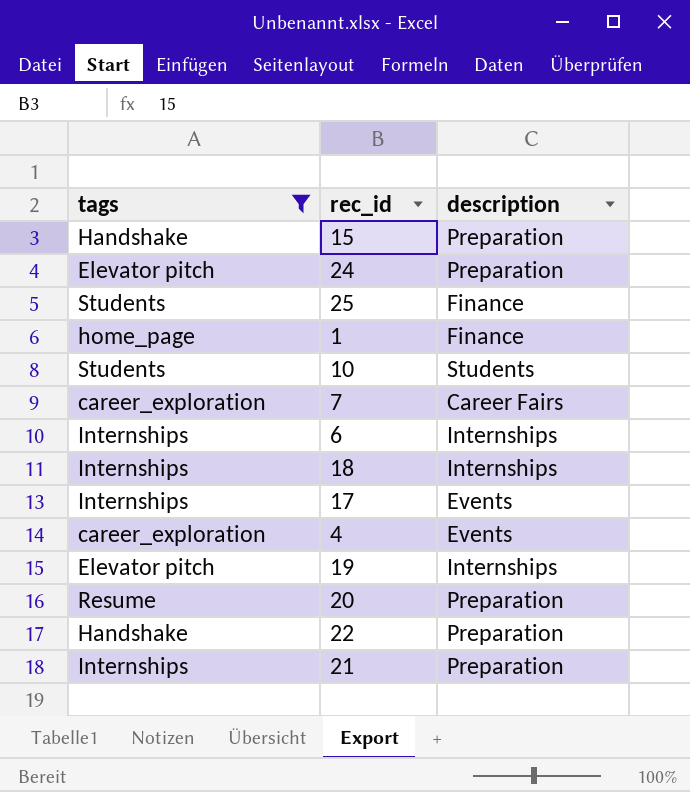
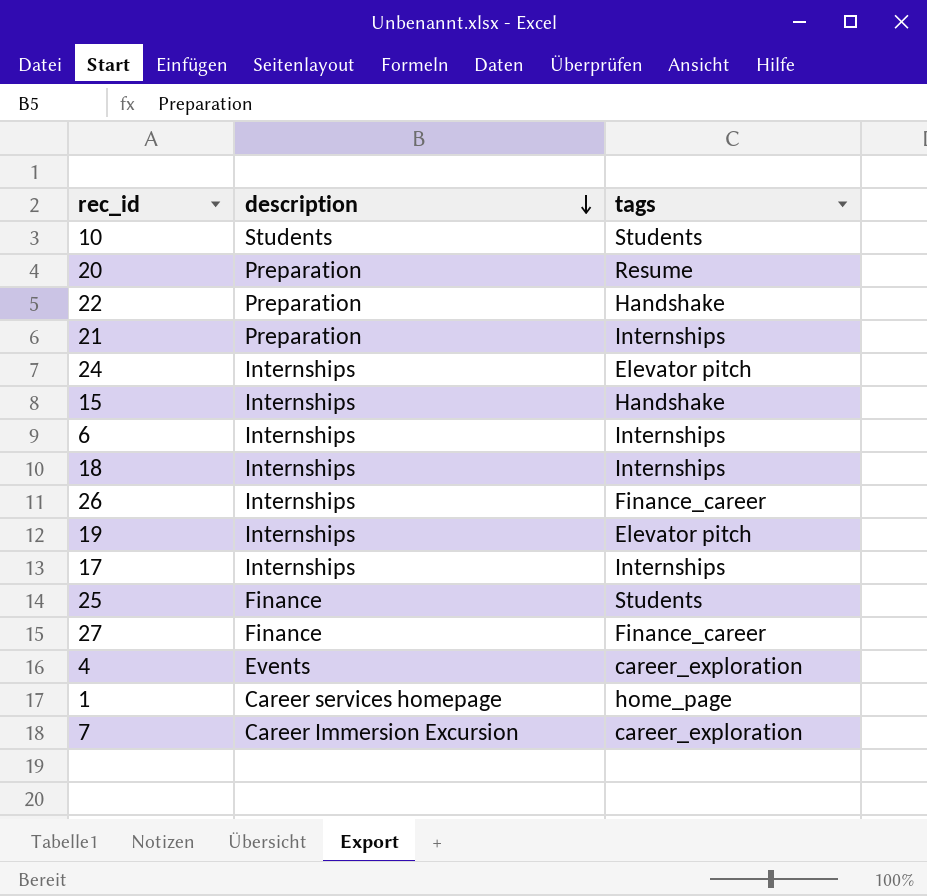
filter: tags != Finance_career -> none
row order: none -> description descending
column tags | position: 1 -> 3
24 | description: Preparation -> Internships
15 | description: Preparation -> Internships
17 | description: Events -> Internships
1 | description: Finance -> Career services homepage
7 | description: Career Fairs -> Career Immersion Excursion

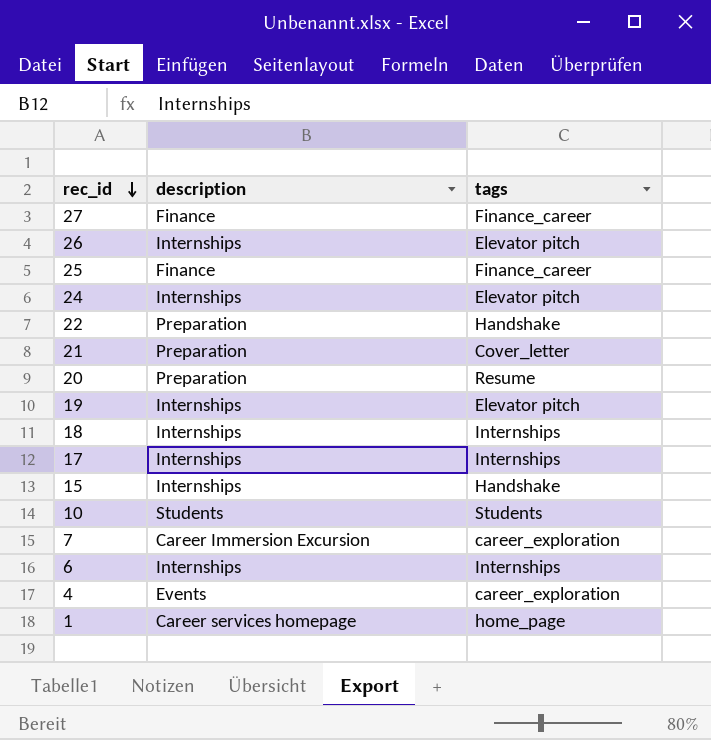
row order: description descending -> rec_id descending
26 | tags: Finance_career -> Elevator pitch
25 | tags: Students -> Finance_career
21 | tags: Internships -> Cover_letter

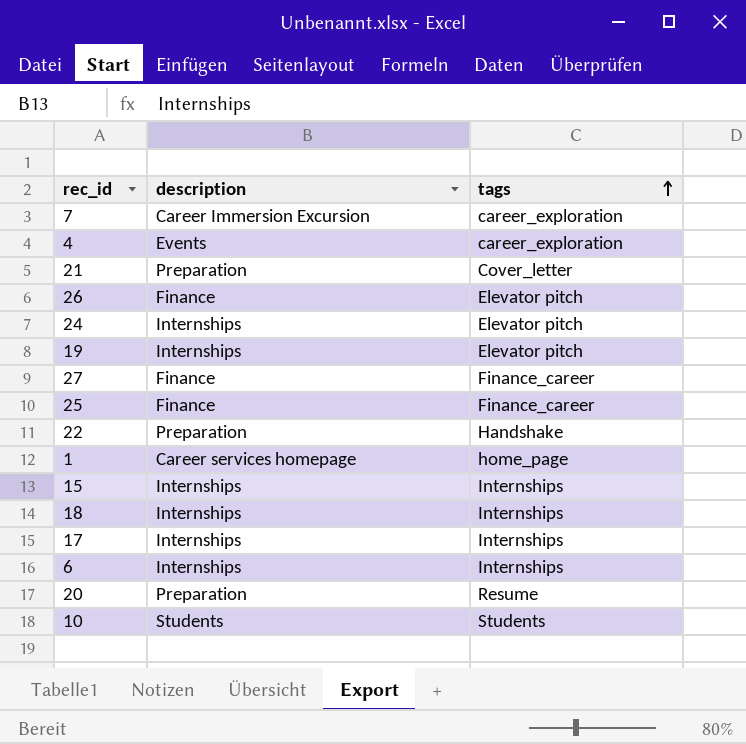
row order: rec_id descending -> tags ascending
26 | description: Internships -> Finance
15 | tags: Handshake -> Internships

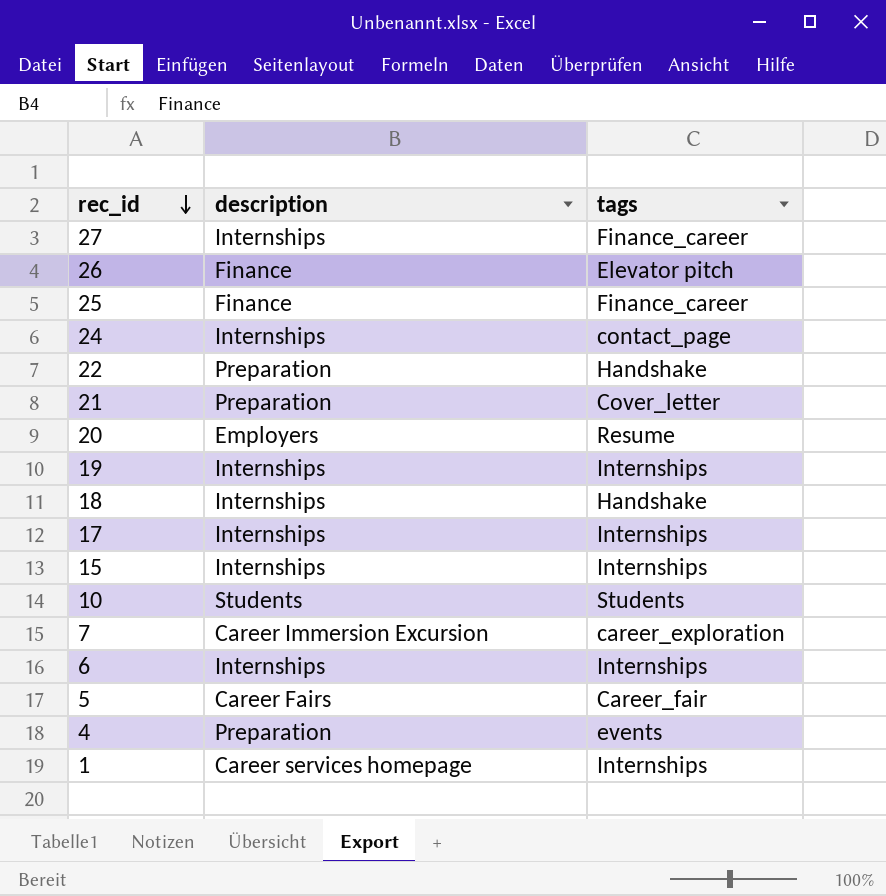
row order: tags ascending -> rec_id descending
27 | description: Finance -> Internships
24 | tags: Elevator pitch -> contact_page
20 | description: Preparation -> Employers
19 | tags: Elevator pitch -> Internships
18 | tags: Internships -> Handshake
row 5: none -> Career Fairs | Career_fair
4 | description: Events -> Preparation
4 | tags: career_exploration -> events
1 | tags: home_page -> Internships

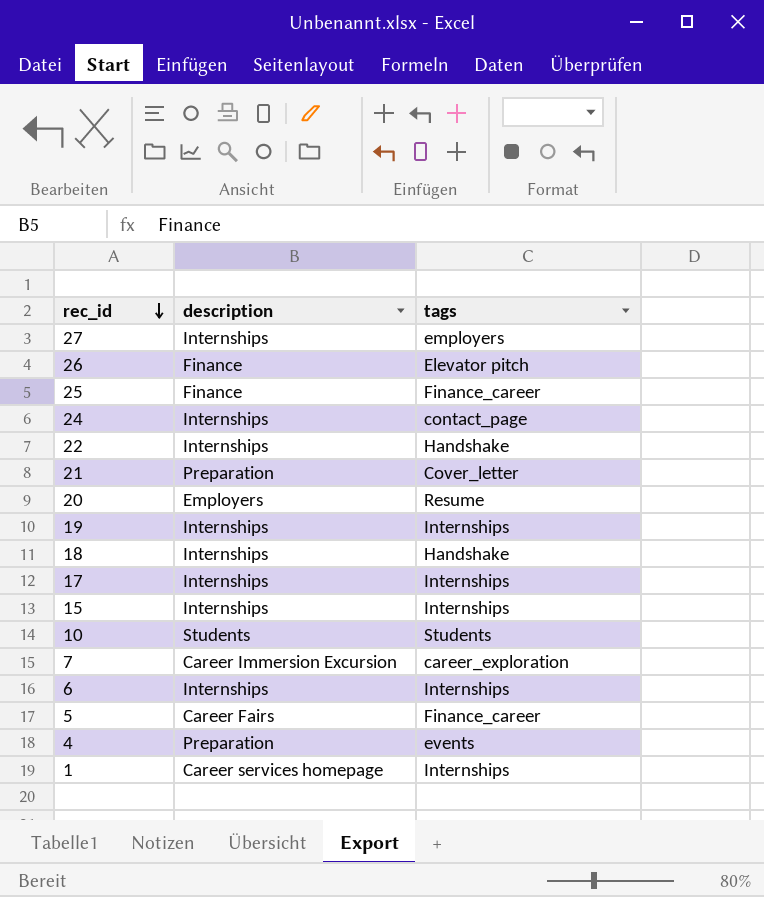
27 | tags: Finance_career -> employers
22 | description: Preparation -> Internships
5 | tags: Career_fair -> Finance_career

